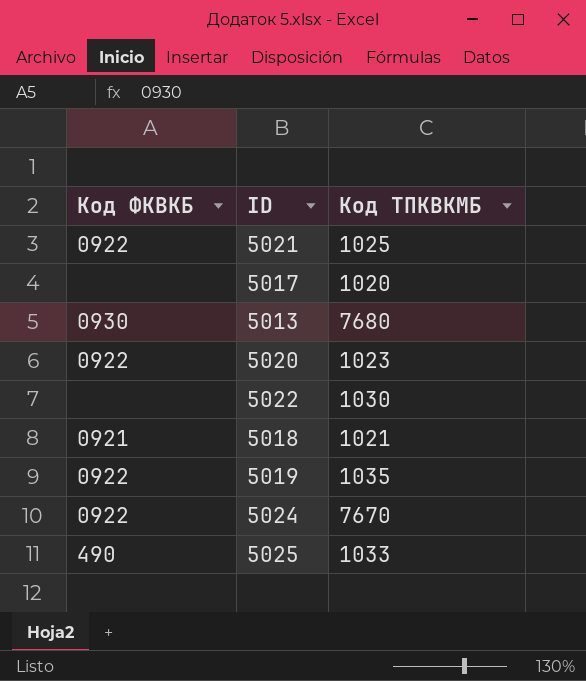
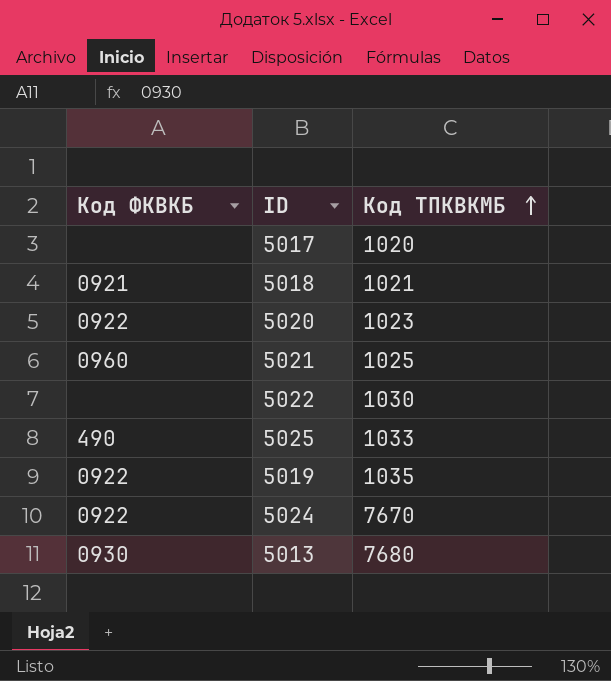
row order: none -> Код ТПКВКМБ ascending
5021 | Код ФКВКБ: 0922 -> 0960

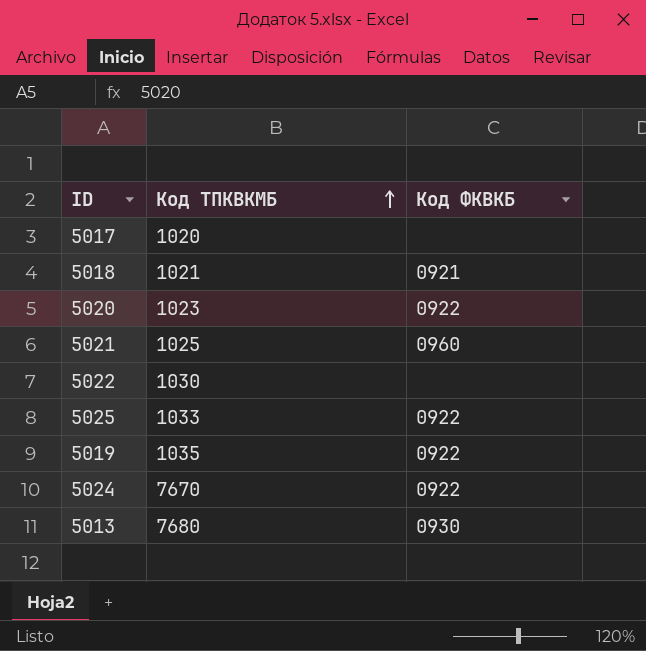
column Код ФКВКБ | position: 1 -> 3
5025 | Код ФКВКБ: 490 -> 0922

